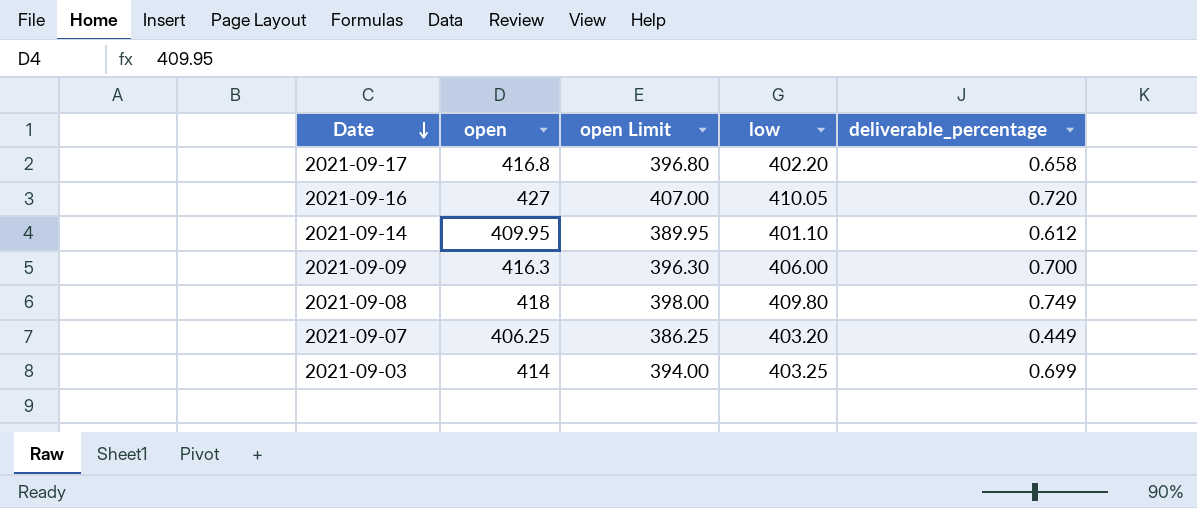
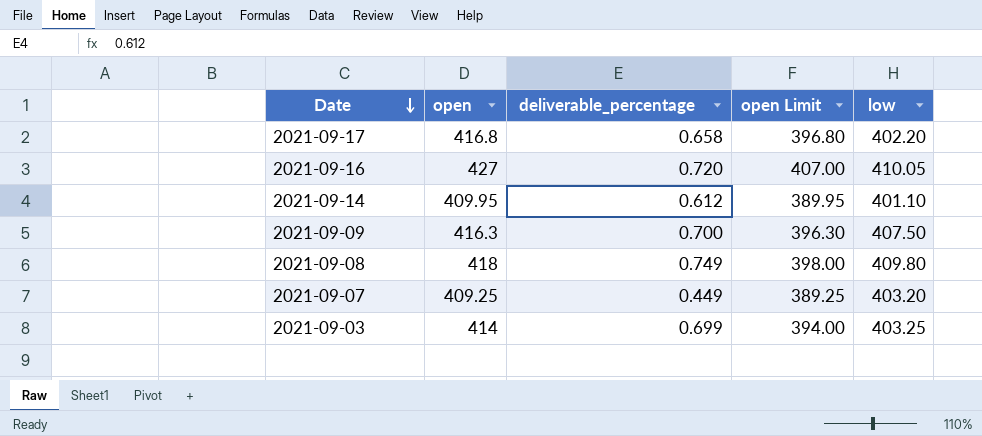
column deliverable_percentage | position: 5 -> 3
2021-09-09 | low: 406.00 -> 407.50
2021-09-07 | open: 406.25 -> 409.25
2021-09-07 | open Limit: 386.25 -> 389.25

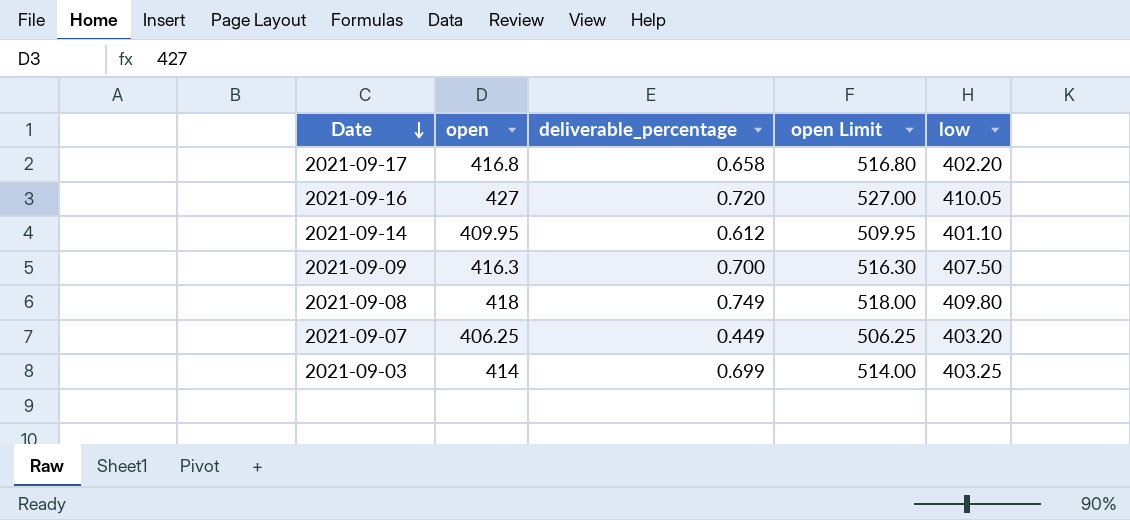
column open Limit | formula: [open] - 20 -> [open] + 100
2021-09-07 | open: 409.25 -> 406.25

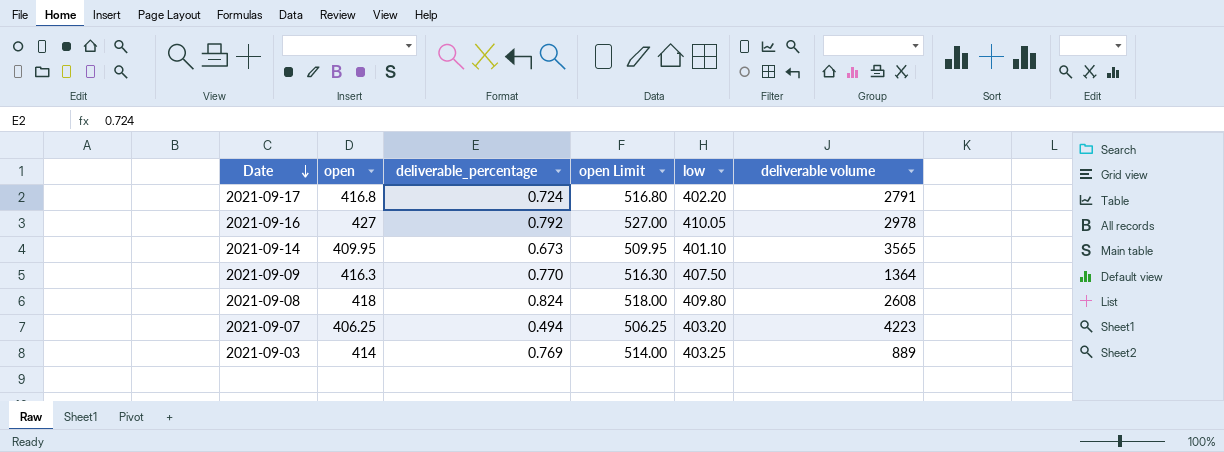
column deliverable volume | position: none -> 6
2021-09-17 | deliverable_percentage: 0.658 -> 0.724
2021-09-16 | deliverable_percentage: 0.720 -> 0.792
2021-09-14 | deliverable_percentage: 0.612 -> 0.673
2021-09-09 | deliverable_percentage: 0.700 -> 0.770
2021-09-08 | deliverable_percentage: 0.749 -> 0.824
2021-09-07 | deliverable_percentage: 0.449 -> 0.494
2021-09-03 | deliverable_percentage: 0.699 -> 0.769

